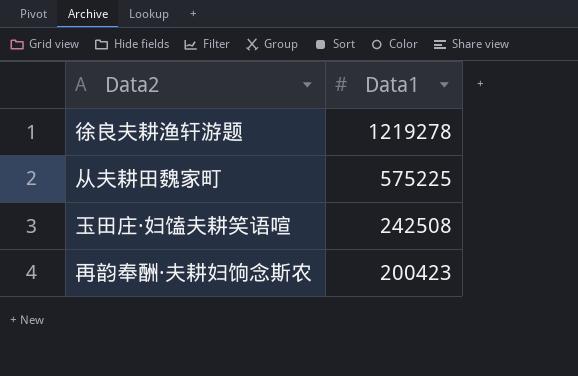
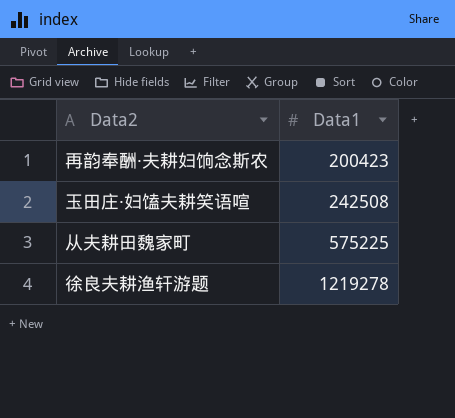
row order: Data1 descending -> Data1 ascending

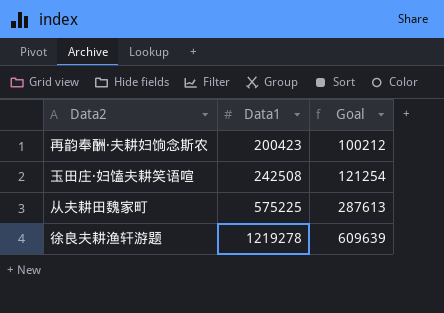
column Goal | formula: none -> [Data1] * 0.5

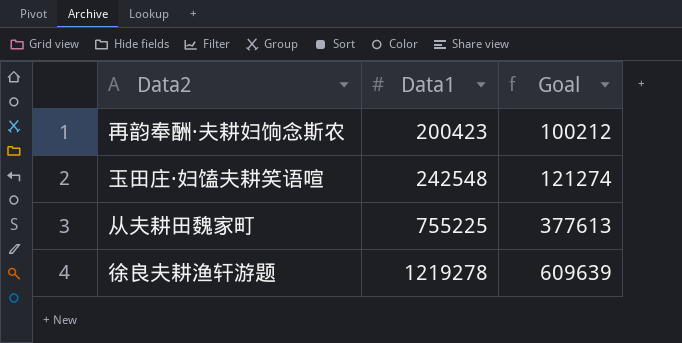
玉田庄·妇馌夫耕笑语喧 | Data1: 242508 -> 242548
玉田庄·妇馌夫耕笑语喧 | Goal: 121254 -> 121274
从夫耕田魏家町 | Data1: 575225 -> 755225
从夫耕田魏家町 | Goal: 287613 -> 377613

